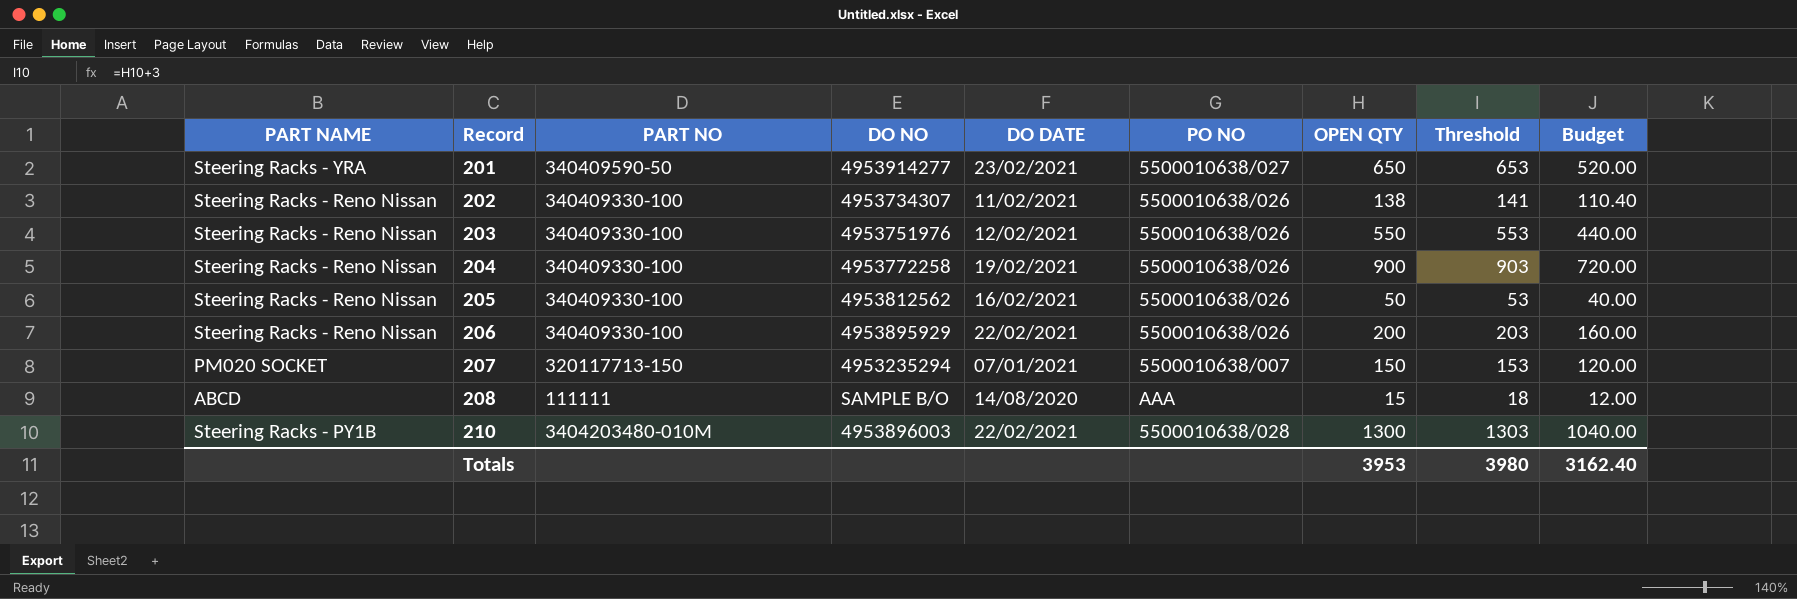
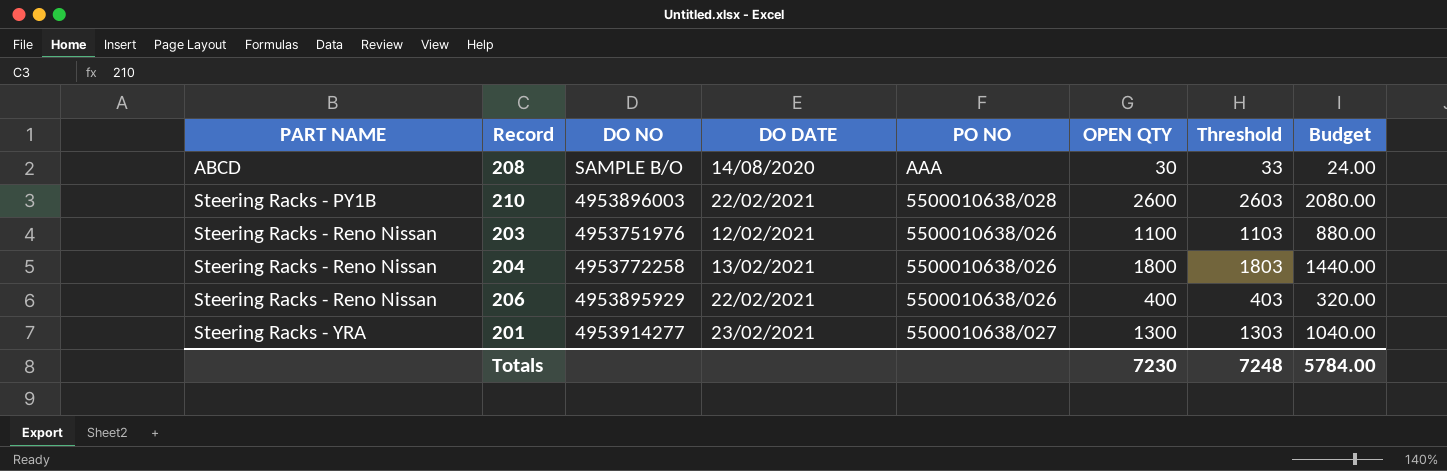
row order: Record ascending -> PART NAME ascending
column PART NO | position: 3 -> none
row 202: Steering Racks - Reno Nissan | 340409330-100 | 4953734307 | 11/02/2021 | 5500010638/026 | 138 | 141 | 110.40 -> none
row 205: Steering Racks - Reno Nissan | 340409330-100 | 4953812562 | 16/02/2021 | 5500010638/026 | 50 | 53 | 40.00 -> none
row 207: PM020 SOCKET | 320117713-150 | 4953235294 | 07/01/2021 | 5500010638/007 | 150 | 153 | 120.00 -> none
208 | OPEN QTY: 15 -> 30
208 | Threshold: 18 -> 33
208 | Budget: 12.00 -> 24.00
210 | OPEN QTY: 1300 -> 2600
210 | Threshold: 1303 -> 2603
210 | Budget: 1040.00 -> 2080.00
203 | OPEN QTY: 550 -> 1100
203 | Threshold: 553 -> 1103
203 | Budget: 440.00 -> 880.00
204 | DO DATE: 19/02/2021 -> 13/02/2021
204 | OPEN QTY: 900 -> 1800
204 | Threshold: 903 -> 1803
204 | Budget: 720.00 -> 1440.00
206 | OPEN QTY: 200 -> 400
206 | Threshold: 203 -> 403
206 | Budget: 160.00 -> 320.00
201 | OPEN QTY: 650 -> 1300
201 | Threshold: 653 -> 1303
201 | Budget: 520.00 -> 1040.00
Totals | OPEN QTY: 3953 -> 7230
Totals | Threshold: 3980 -> 7248
Totals | Budget: 3162.40 -> 5784.00

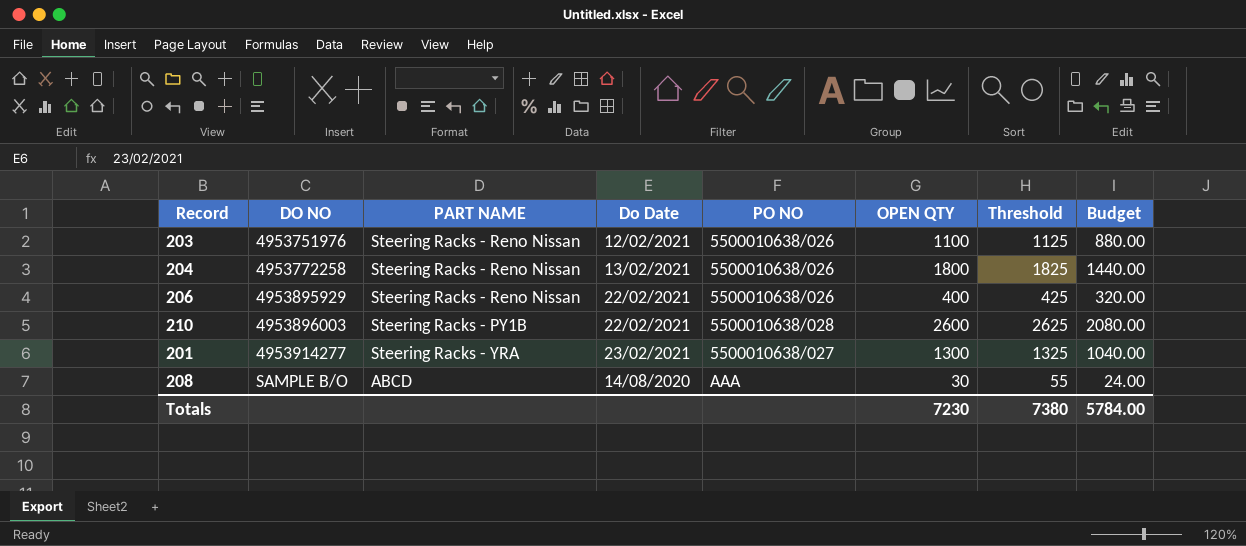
row order: PART NAME ascending -> DO NO ascending
column PART NAME | position: 1 -> 3
column name: DO DATE -> Do Date
column Threshold | formula: [OPEN QTY] + 3 -> [OPEN QTY] + 25
Totals | Threshold: 7248 -> 7380

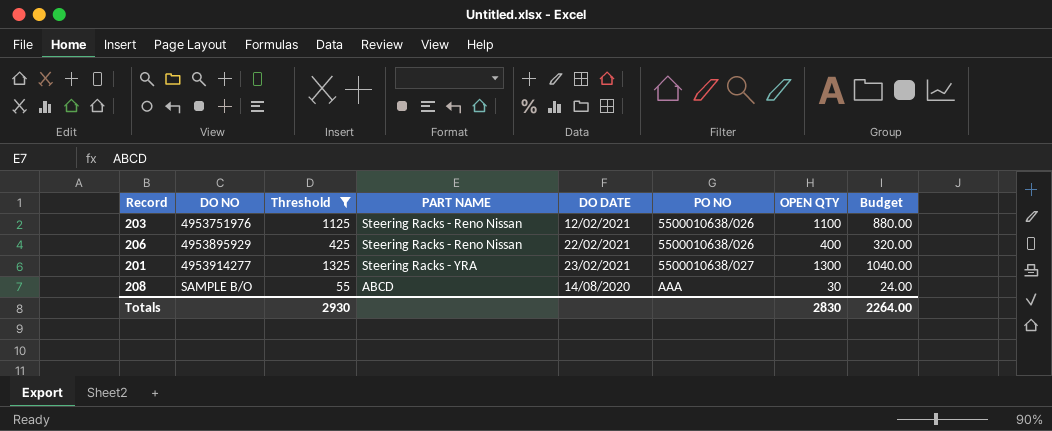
filter: none -> Threshold <= 1325
column Threshold | position: 7 -> 3
column name: Do Date -> DO DATE
Totals | Threshold: 7380 -> 2930
Totals | OPEN QTY: 7230 -> 2830
Totals | Budget: 5784.00 -> 2264.00

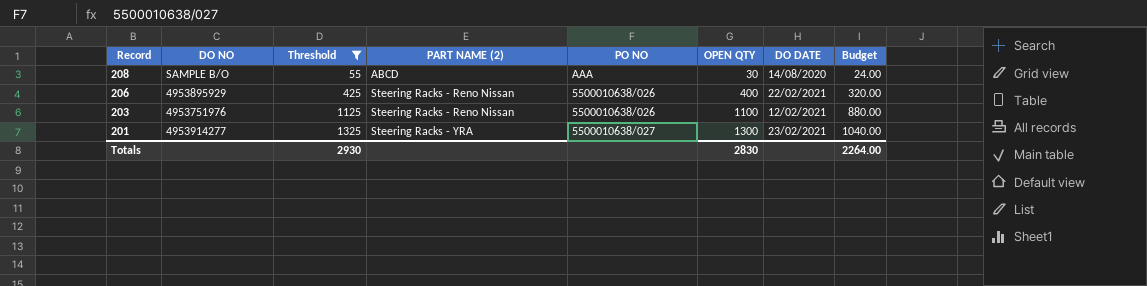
row order: DO NO ascending -> Record descending
column name: PART NAME -> PART NAME (2)
column DO DATE | position: 5 -> 7

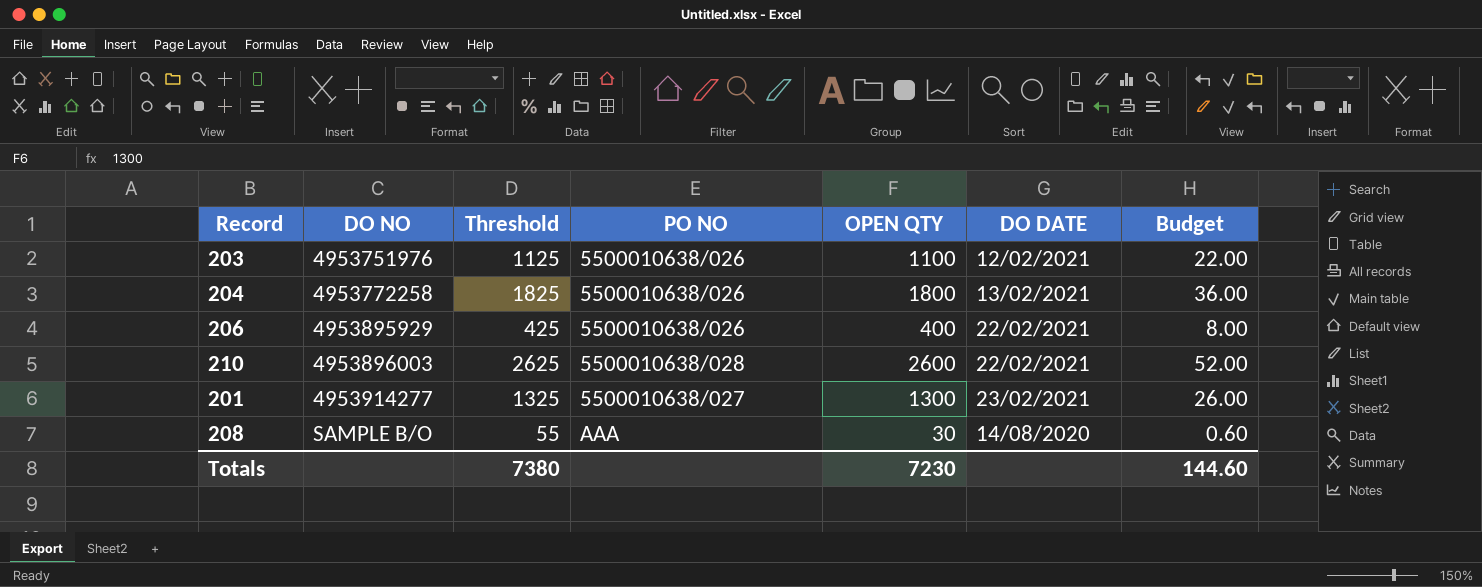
filter: Threshold <= 1325 -> none
row order: Record descending -> DO NO ascending
column PART NAME (2) | position: 4 -> none
column Budget | formula: [OPEN QTY] * 0.8 -> [OPEN QTY] * 0.02
Totals | Threshold: 2930 -> 7380
Totals | OPEN QTY: 2830 -> 7230
Totals | Budget: 2264.00 -> 144.60

